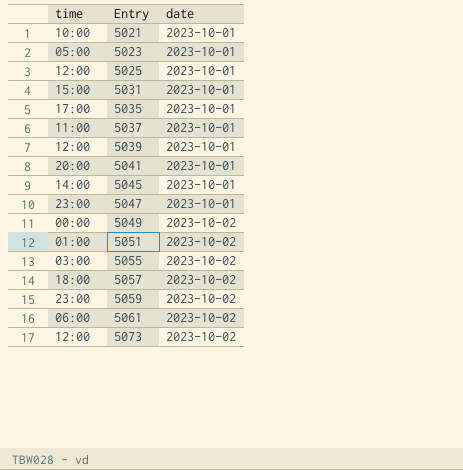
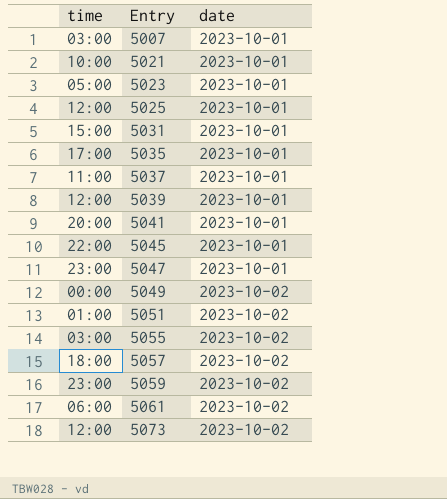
row 5007: none -> 03:00 | 2023-10-01
5045 | time: 14:00 -> 22:00

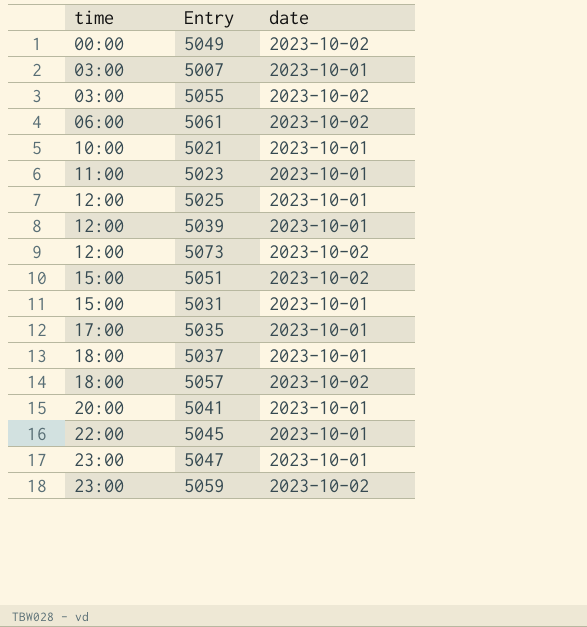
row order: Entry ascending -> time ascending
5023 | time: 05:00 -> 11:00
5051 | time: 01:00 -> 15:00
5037 | time: 11:00 -> 18:00

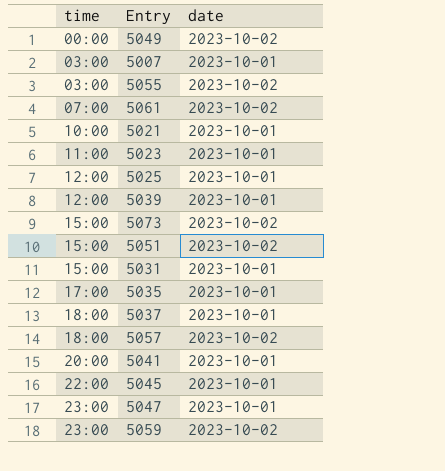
5061 | time: 06:00 -> 07:00
5073 | time: 12:00 -> 15:00

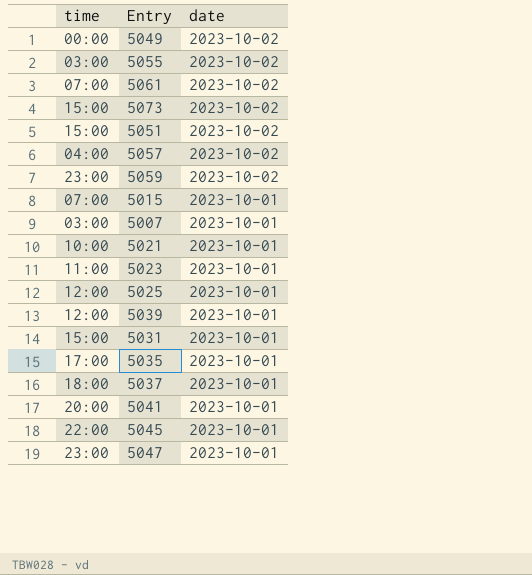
row order: time ascending -> date descending
5057 | time: 18:00 -> 04:00
row 5015: none -> 07:00 | 2023-10-01

